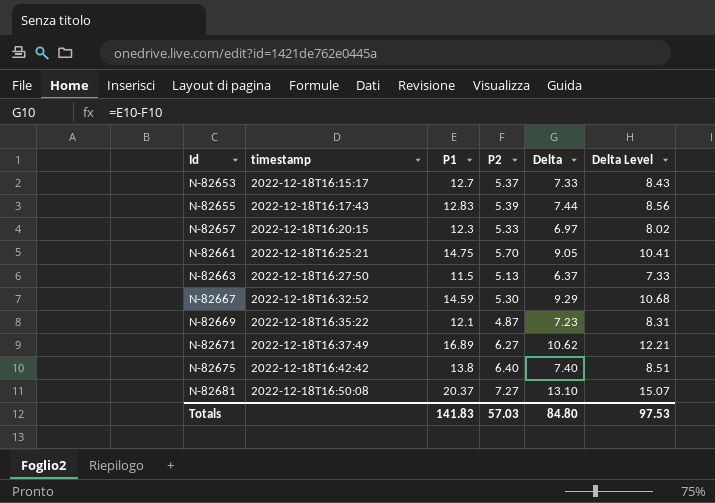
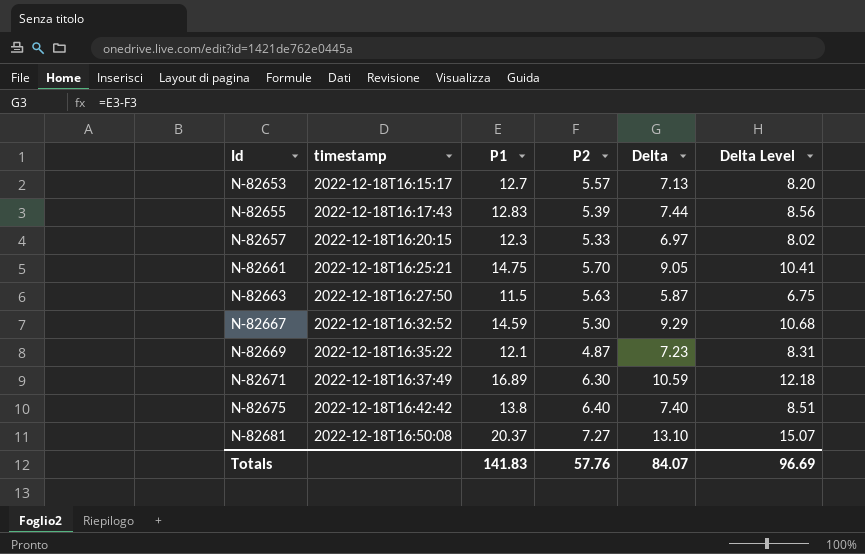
N-82653 | P2: 5.37 -> 5.57
N-82653 | Delta: 7.33 -> 7.13
N-82653 | Delta Level: 8.43 -> 8.20
N-82663 | P2: 5.13 -> 5.63
N-82663 | Delta: 6.37 -> 5.87
N-82663 | Delta Level: 7.33 -> 6.75
N-82671 | P2: 6.27 -> 6.30
N-82671 | Delta: 10.62 -> 10.59
N-82671 | Delta Level: 12.21 -> 12.18
Totals | P2: 57.03 -> 57.76
Totals | Delta: 84.80 -> 84.07
Totals | Delta Level: 97.53 -> 96.69

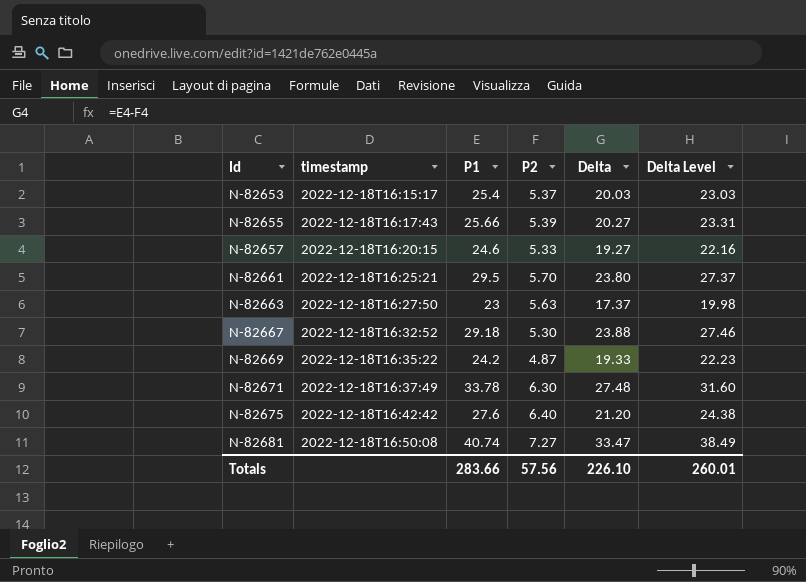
N-82653 | P1: 12.7 -> 25.4
N-82653 | P2: 5.57 -> 5.37
N-82653 | Delta: 7.13 -> 20.03
N-82653 | Delta Level: 8.20 -> 23.03
N-82655 | P1: 12.83 -> 25.66
N-82655 | Delta: 7.44 -> 20.27
N-82655 | Delta Level: 8.56 -> 23.31
N-82657 | P1: 12.3 -> 24.6
N-82657 | Delta: 6.97 -> 19.27
N-82657 | Delta Level: 8.02 -> 22.16
N-82661 | P1: 14.75 -> 29.5
N-82661 | Delta: 9.05 -> 23.80
N-82661 | Delta Level: 10.41 -> 27.37
N-82663 | P1: 11.5 -> 23
N-82663 | Delta: 5.87 -> 17.37
N-82663 | Delta Level: 6.75 -> 19.98
N-82667 | P1: 14.59 -> 29.18
N-82667 | Delta: 9.29 -> 23.88
N-82667 | Delta Level: 10.68 -> 27.46
N-82669 | P1: 12.1 -> 24.2
N-82669 | Delta: 7.23 -> 19.33
N-82669 | Delta Level: 8.31 -> 22.23
N-82671 | P1: 16.89 -> 33.78
N-82671 | Delta: 10.59 -> 27.48
N-82671 | Delta Level: 12.18 -> 31.60
N-82675 | P1: 13.8 -> 27.6
N-82675 | Delta: 7.40 -> 21.20
N-82675 | Delta Level: 8.51 -> 24.38
N-82681 | P1: 20.37 -> 40.74
N-82681 | Delta: 13.10 -> 33.47
N-82681 | Delta Level: 15.07 -> 38.49
Totals | P1: 141.83 -> 283.66
Totals | P2: 57.76 -> 57.56
Totals | Delta: 84.07 -> 226.10
Totals | Delta Level: 96.69 -> 260.01

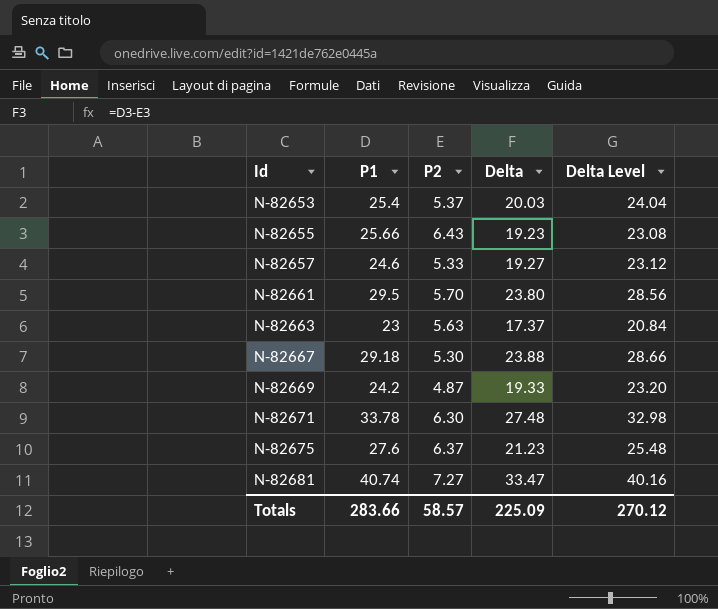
column timestamp | position: 2 -> none
column Delta Level | formula: [Delta] * 1.15 -> [Delta] * 1.2
N-82655 | P2: 5.39 -> 6.43
N-82655 | Delta: 20.27 -> 19.23
N-82675 | P2: 6.40 -> 6.37
N-82675 | Delta: 21.20 -> 21.23
Totals | P2: 57.56 -> 58.57
Totals | Delta: 226.10 -> 225.09
Totals | Delta Level: 260.01 -> 270.12

